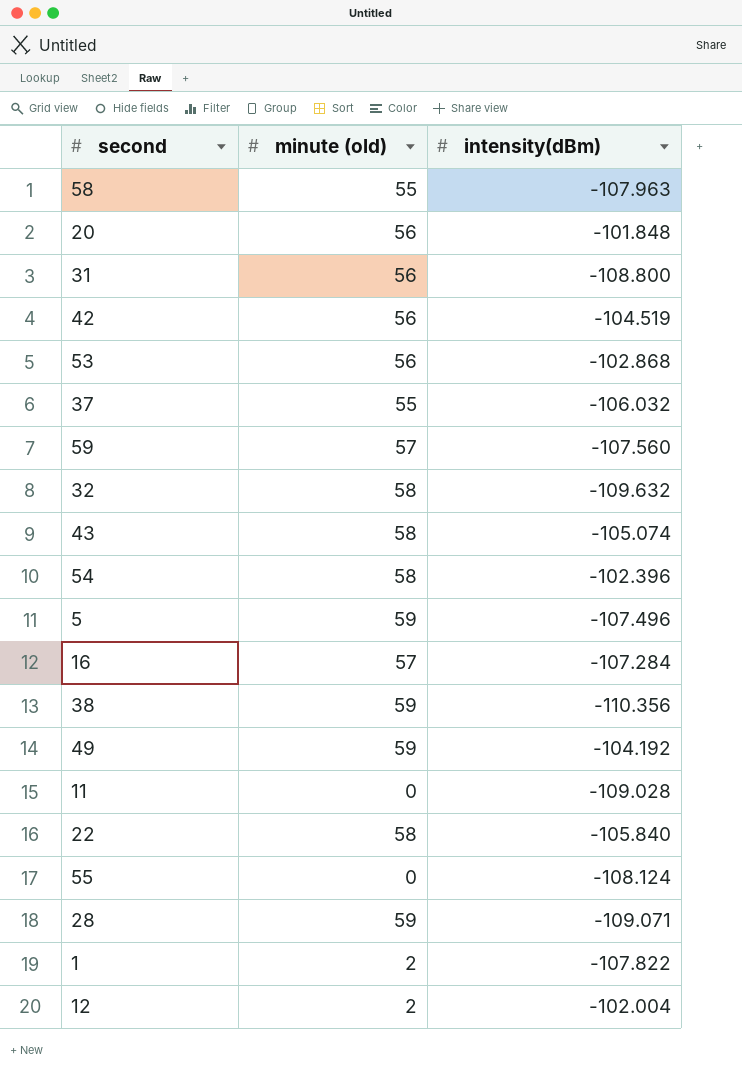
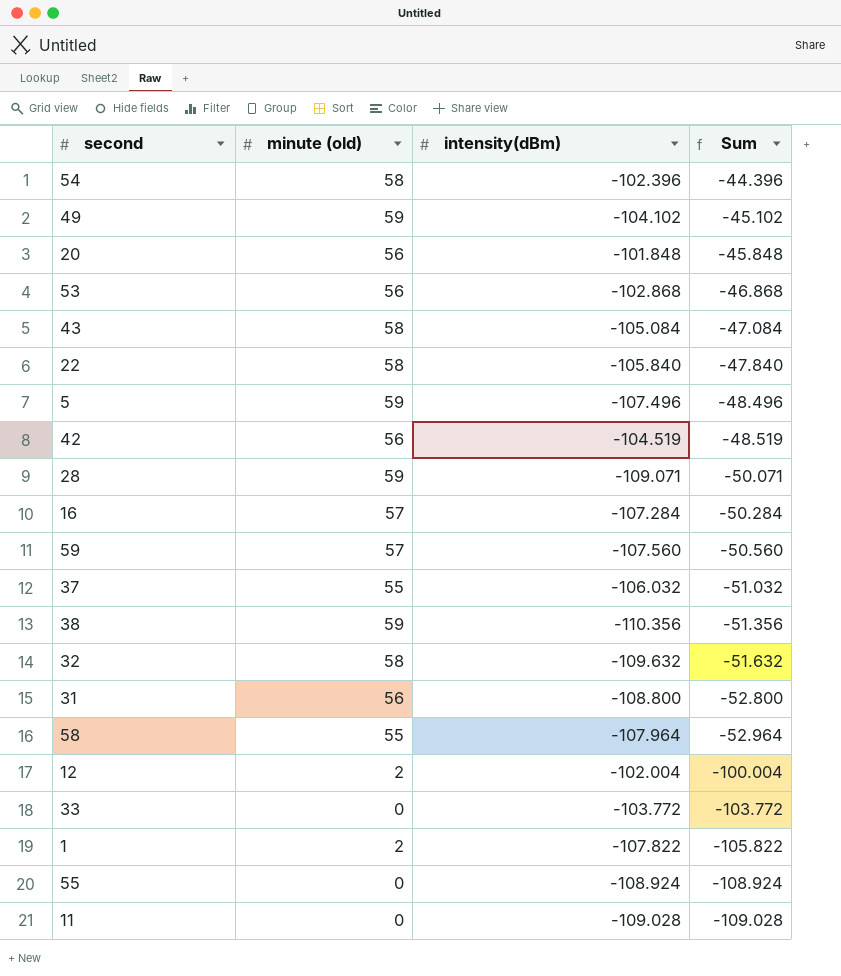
row order: none -> Sum descending
column Sum | formula: none -> [minute (old)] + [intensity(dBm)]
49 | intensity(dBm): -104.192 -> -104.102
43 | intensity(dBm): -105.074 -> -105.084
58 | intensity(dBm): -107.963 -> -107.964
row 33: none -> 0 | -103.772 | -103.772
55 | intensity(dBm): -108.124 -> -108.924

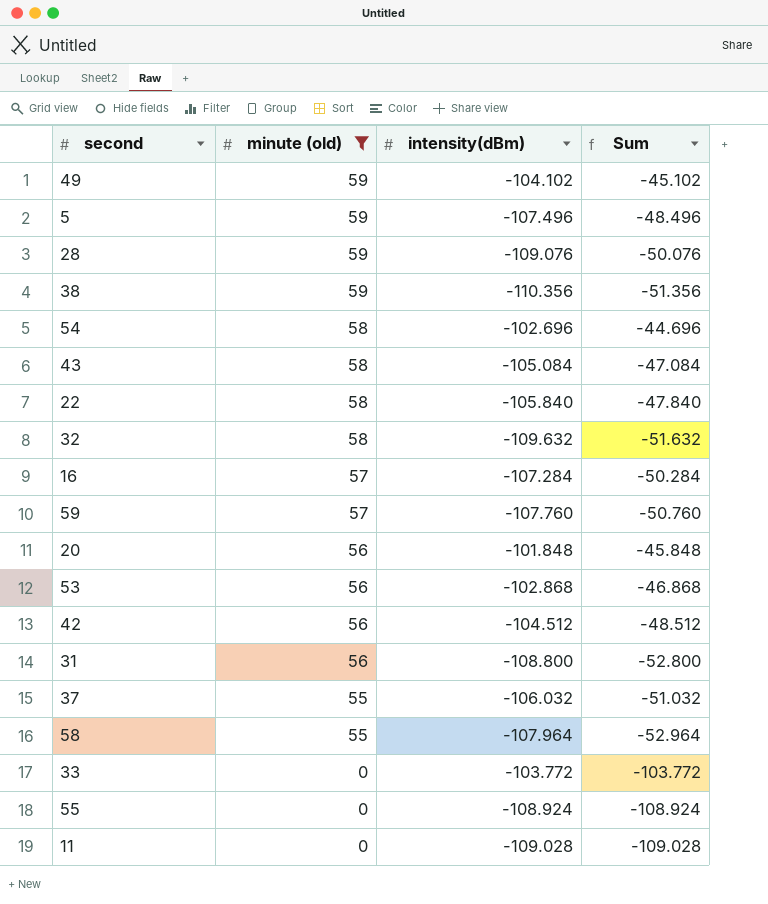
filter: none -> minute (old) != 2
row order: Sum descending -> minute (old) descending
28 | intensity(dBm): -109.071 -> -109.076
28 | Sum: -50.071 -> -50.076
54 | intensity(dBm): -102.396 -> -102.696
54 | Sum: -44.396 -> -44.696
59 | intensity(dBm): -107.560 -> -107.760
59 | Sum: -50.560 -> -50.760
42 | intensity(dBm): -104.519 -> -104.512
42 | Sum: -48.519 -> -48.512

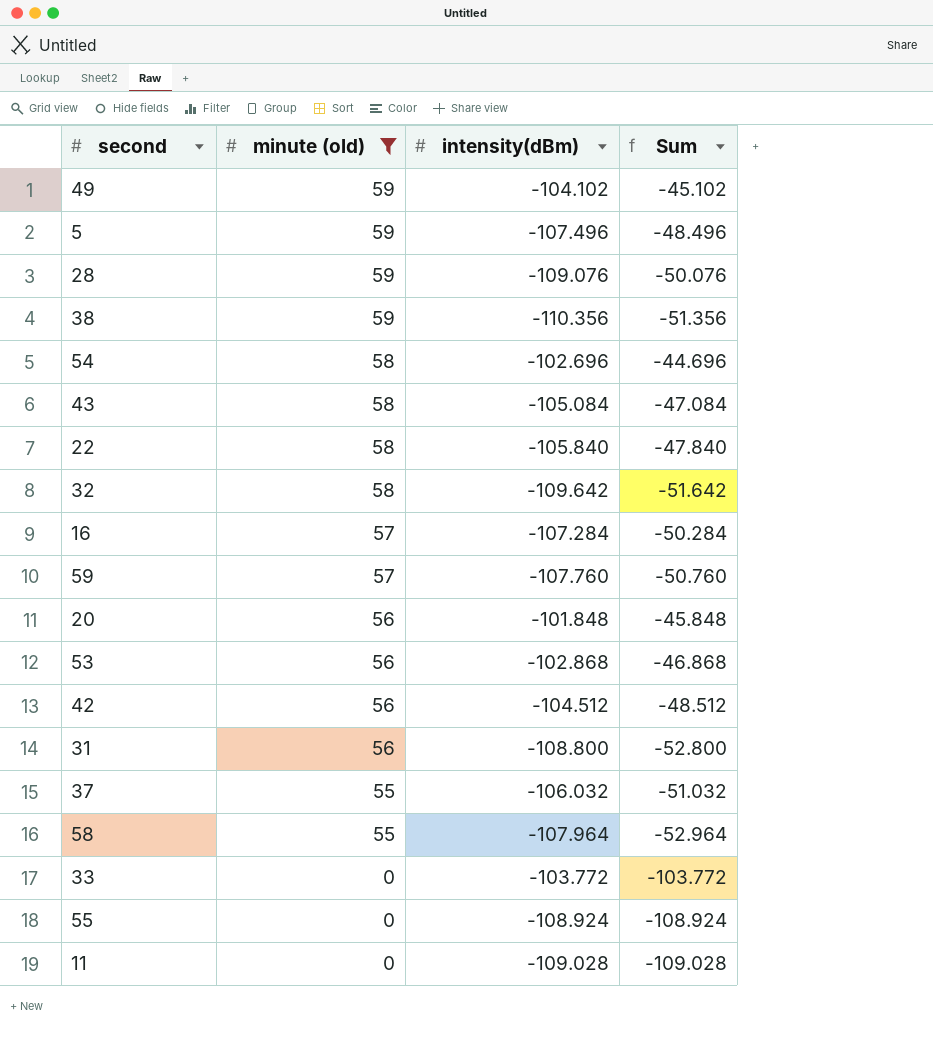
32 | intensity(dBm): -109.632 -> -109.642
32 | Sum: -51.632 -> -51.642

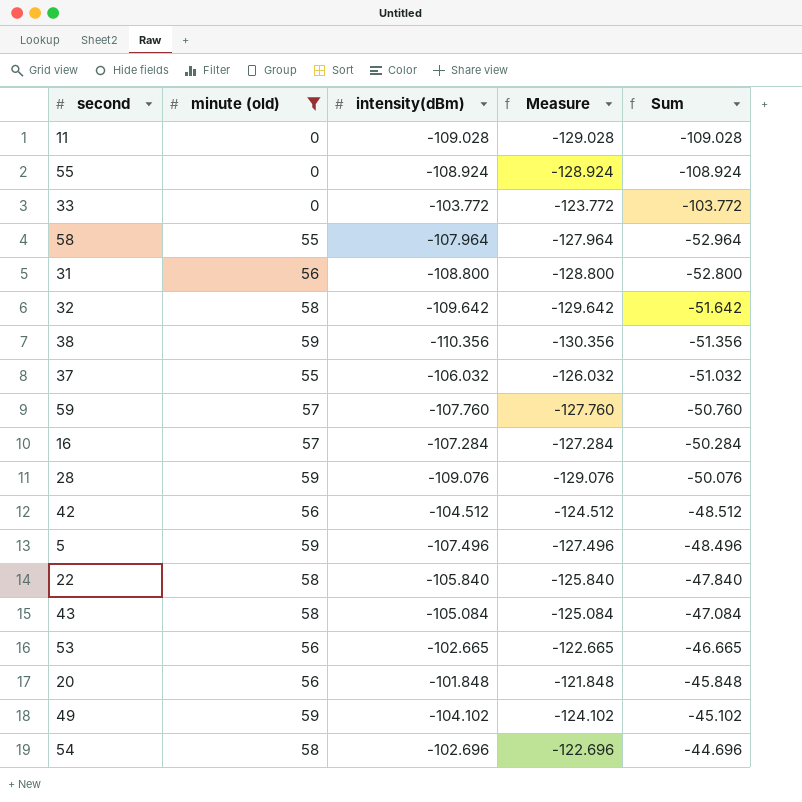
row order: minute (old) descending -> Sum ascending
column Measure | formula: none -> [intensity(dBm)] - 20
53 | intensity(dBm): -102.868 -> -102.665
53 | Sum: -46.868 -> -46.665

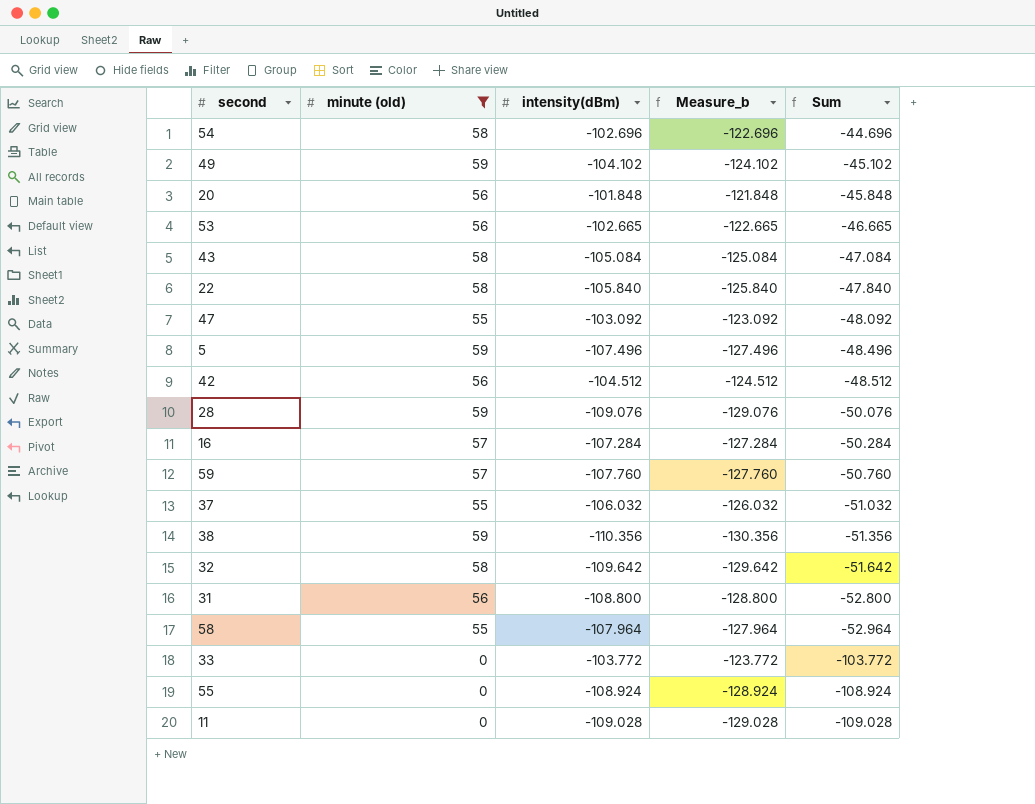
row order: Sum ascending -> Sum descending
column name: Measure -> Measure_b
row 47: none -> 55 | -103.092 | -123.092 | -48.092

